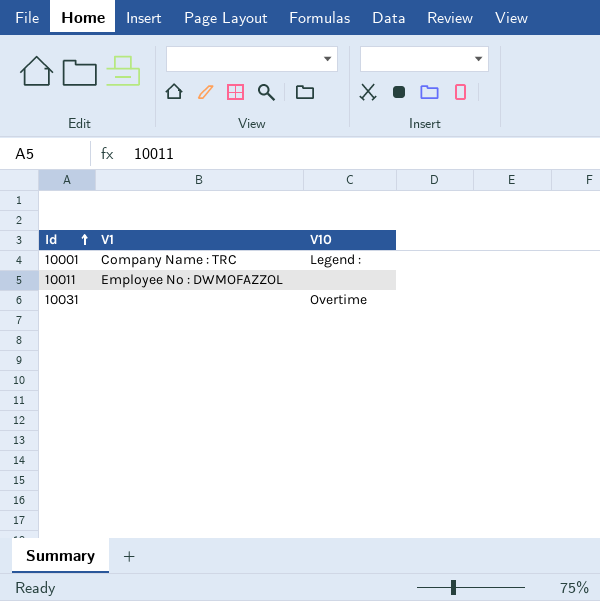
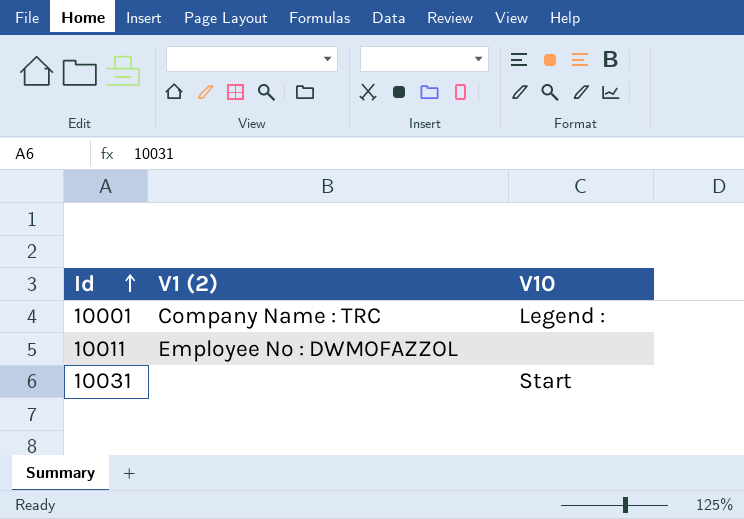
column name: V1 -> V1 (2)
10031 | V10: Overtime -> Start

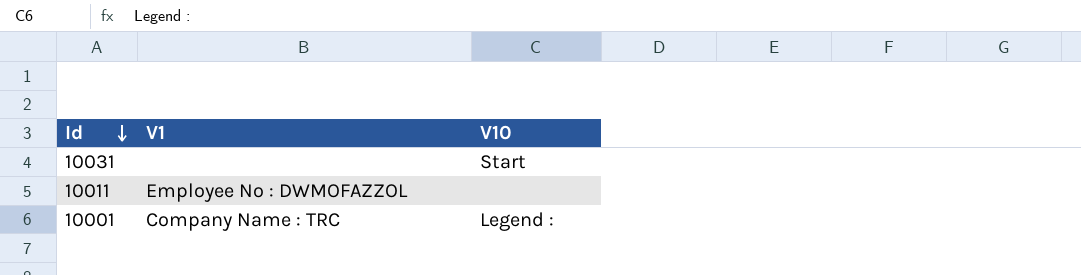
row order: Id ascending -> Id descending
column name: V1 (2) -> V1

